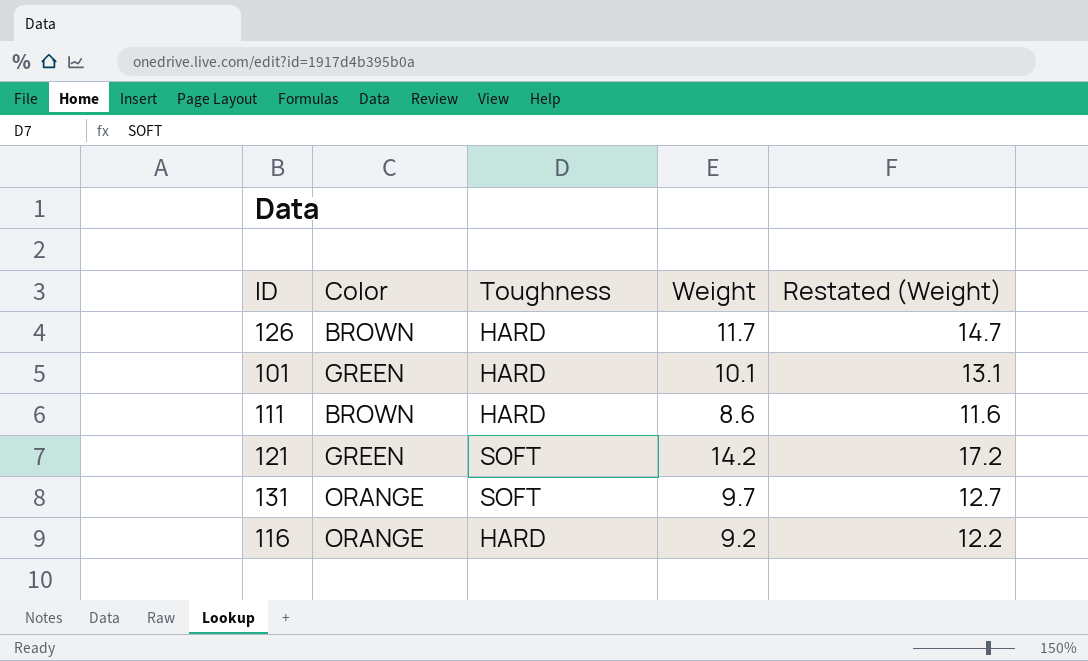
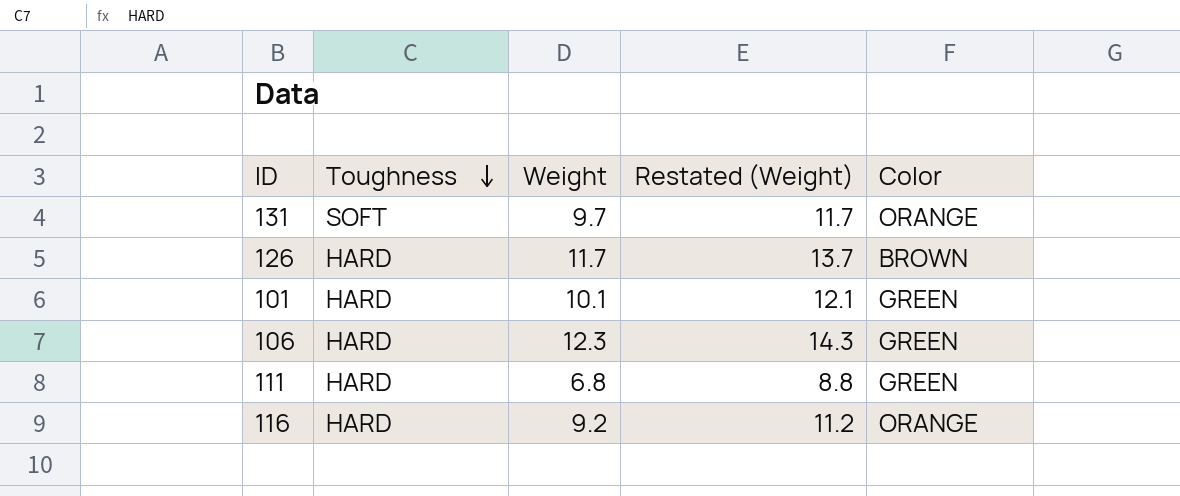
row order: none -> Toughness descending
column Restated (Weight) | formula: [Weight] + 3 -> [Weight] + 2
column Color | position: 2 -> 5
row 121: GREEN | SOFT | 14.2 | 17.2 -> none
row 106: none -> HARD | 12.3 | 14.3 | GREEN
111 | Weight: 8.6 -> 6.8
111 | Color: BROWN -> GREEN

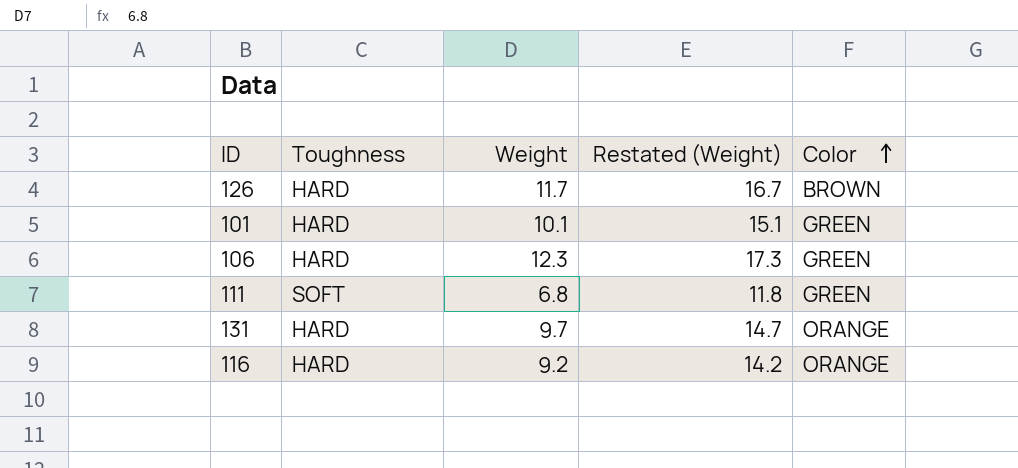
row order: Toughness descending -> Color ascending
column Restated (Weight) | formula: [Weight] + 2 -> [Weight] + 5
111 | Toughness: HARD -> SOFT
131 | Toughness: SOFT -> HARD

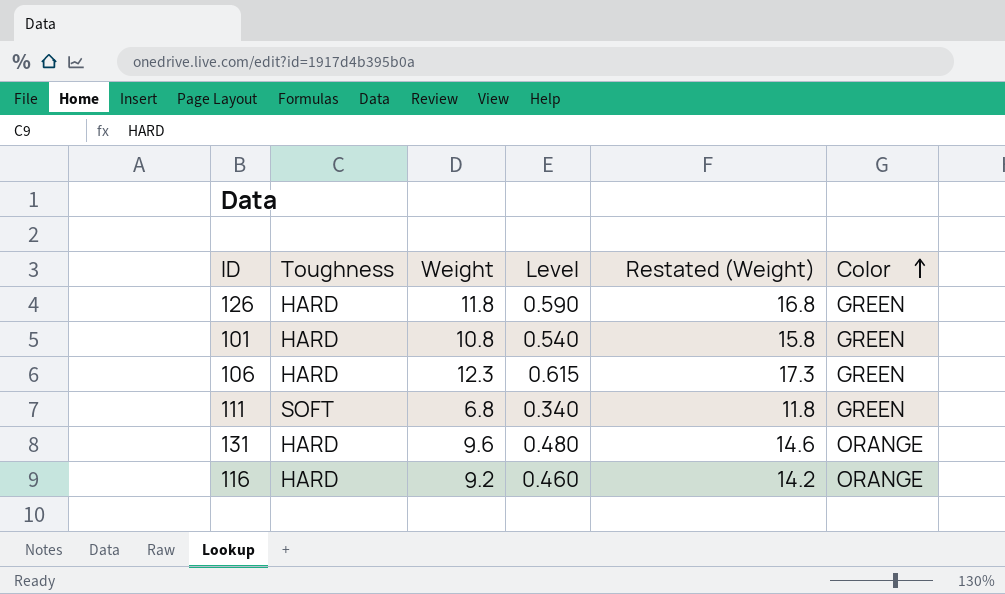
column Level | formula: none -> [Weight] * 0.05
126 | Weight: 11.7 -> 11.8
126 | Restated (Weight): 16.7 -> 16.8
126 | Color: BROWN -> GREEN
101 | Weight: 10.1 -> 10.8
101 | Restated (Weight): 15.1 -> 15.8
131 | Weight: 9.7 -> 9.6
131 | Restated (Weight): 14.7 -> 14.6

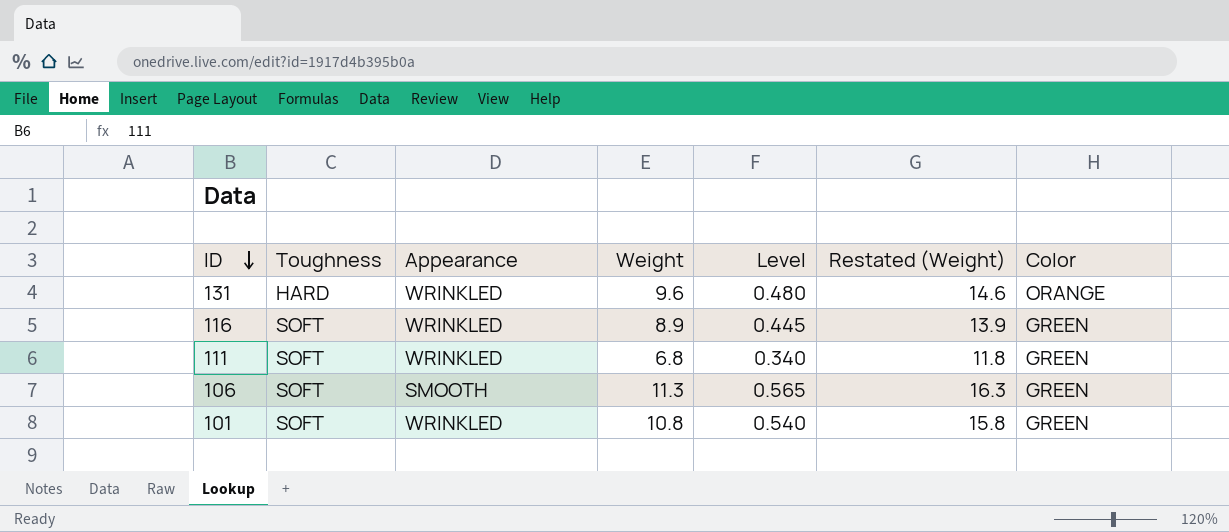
row order: Color ascending -> ID descending
column Appearance | position: none -> 3
row 126: HARD | 11.8 | 0.590 | 16.8 | GREEN -> none
116 | Toughness: HARD -> SOFT
116 | Weight: 9.2 -> 8.9
116 | Level: 0.460 -> 0.445
116 | Restated (Weight): 14.2 -> 13.9
116 | Color: ORANGE -> GREEN
106 | Toughness: HARD -> SOFT
106 | Weight: 12.3 -> 11.3
106 | Level: 0.615 -> 0.565
106 | Restated (Weight): 17.3 -> 16.3
101 | Toughness: HARD -> SOFT

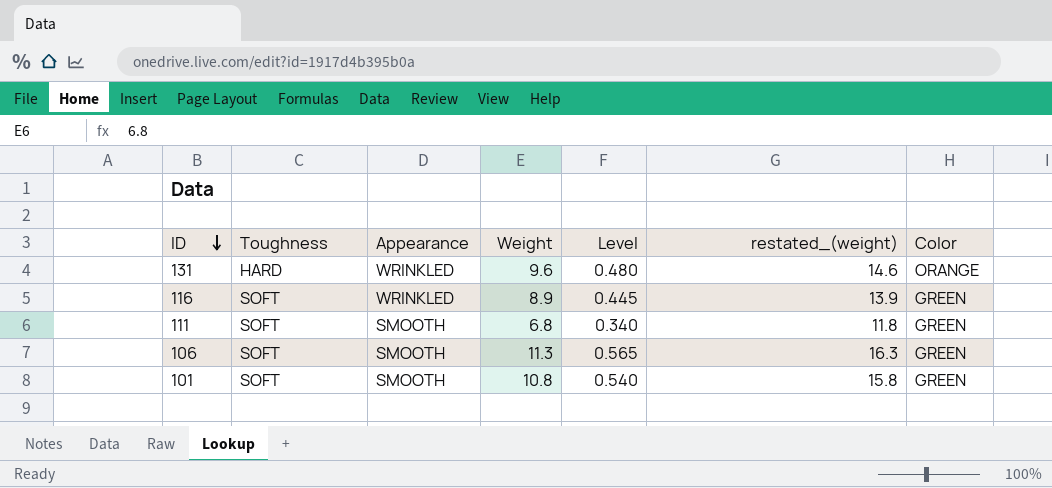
column name: Restated (Weight) -> restated_(weight)
111 | Appearance: WRINKLED -> SMOOTH
101 | Appearance: WRINKLED -> SMOOTH

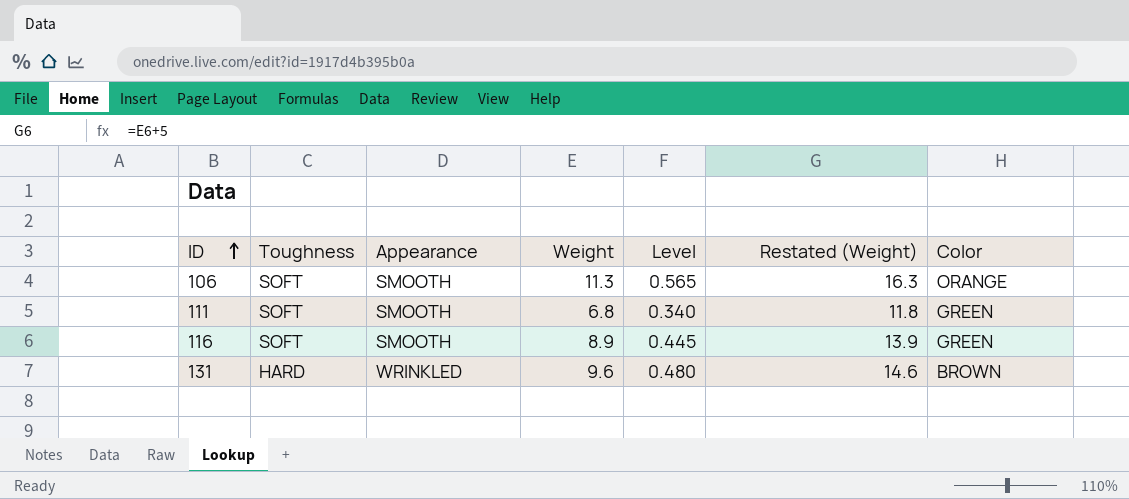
row order: ID descending -> ID ascending
column name: restated_(weight) -> Restated (Weight)
row 101: SOFT | SMOOTH | 10.8 | 0.540 | 15.8 | GREEN -> none
106 | Color: GREEN -> ORANGE
116 | Appearance: WRINKLED -> SMOOTH
131 | Color: ORANGE -> BROWN

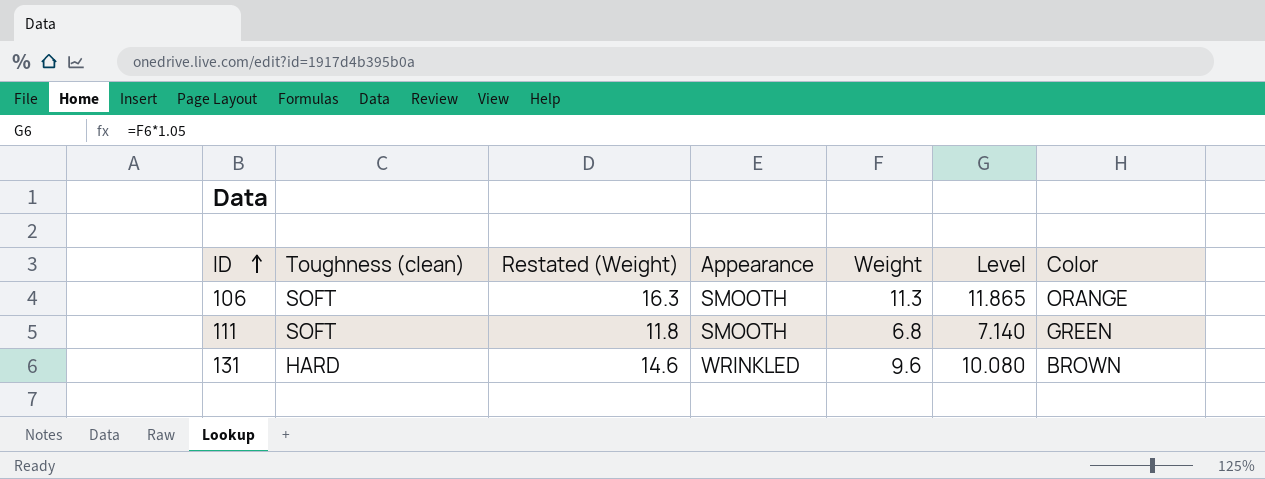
column name: Toughness -> Toughness (clean)
column Restated (Weight) | position: 6 -> 3
column Level | formula: [Weight] * 0.05 -> [Weight] * 1.05
row 116: SOFT | SMOOTH | 8.9 | 0.445 | 13.9 | GREEN -> none

